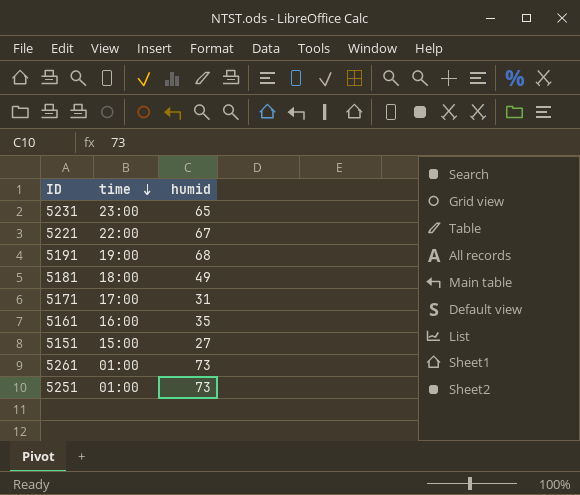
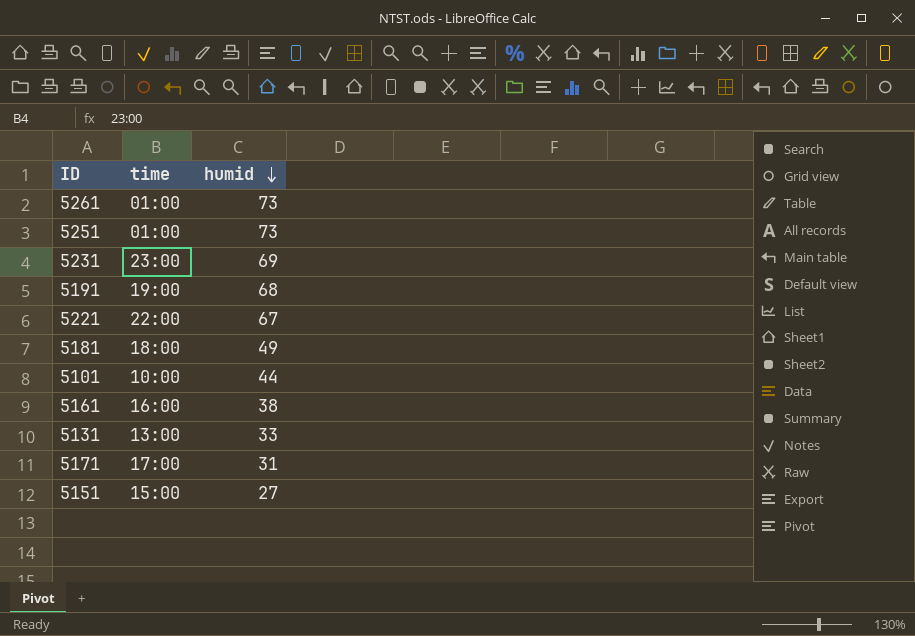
row order: time descending -> humid descending
5231 | humid: 65 -> 69
row 5101: none -> 10:00 | 44
5161 | humid: 35 -> 38
row 5131: none -> 13:00 | 33

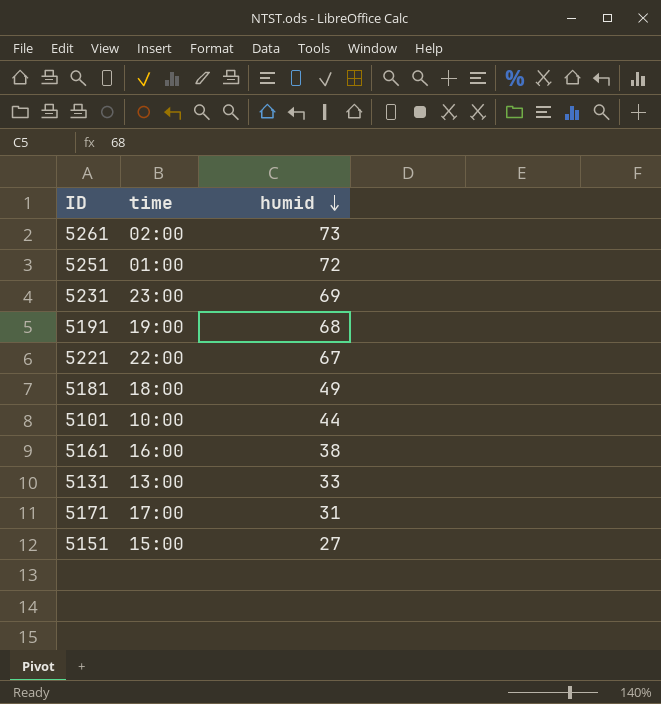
5261 | time: 01:00 -> 02:00
5251 | humid: 73 -> 72

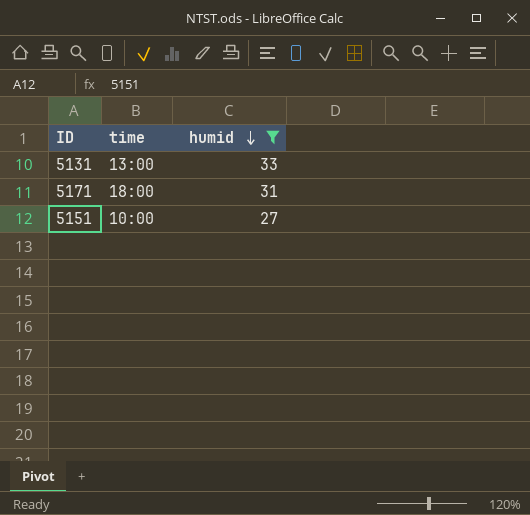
filter: none -> humid <= 33
5171 | time: 17:00 -> 18:00
5151 | time: 15:00 -> 10:00

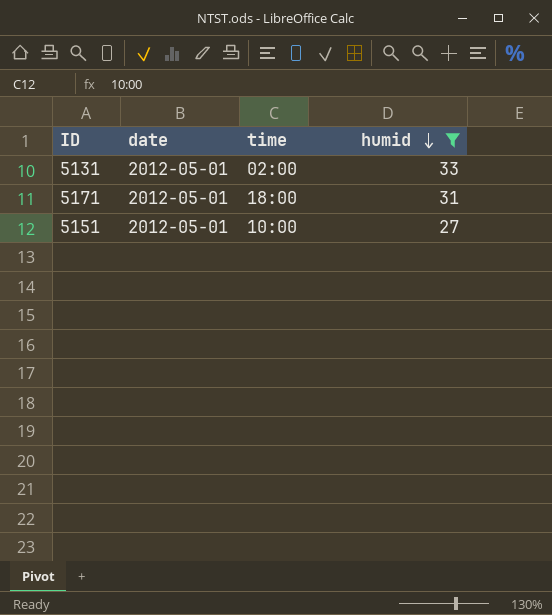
column date | position: none -> 2
5131 | time: 13:00 -> 02:00

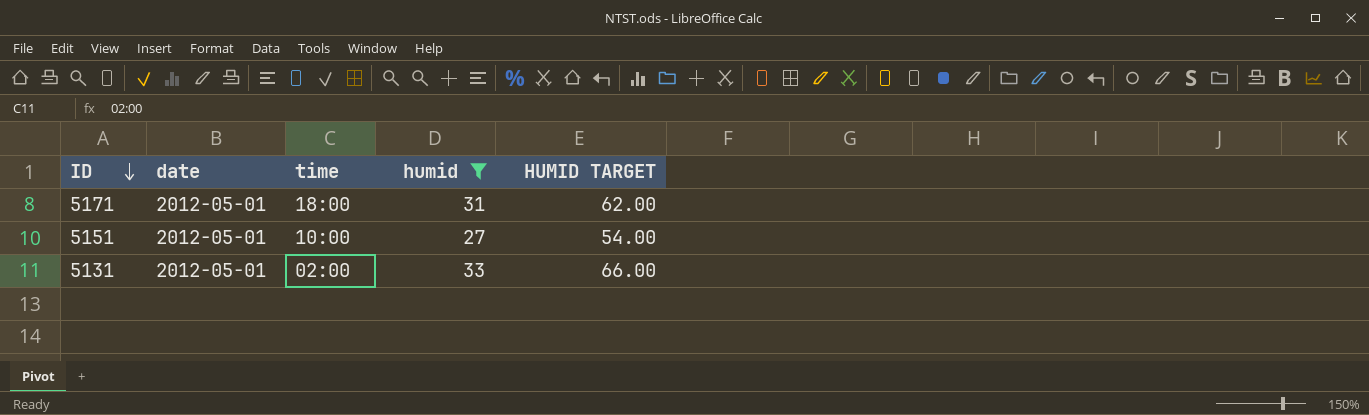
row order: humid descending -> ID descending
column HUMID TARGET | formula: none -> [humid] * 2

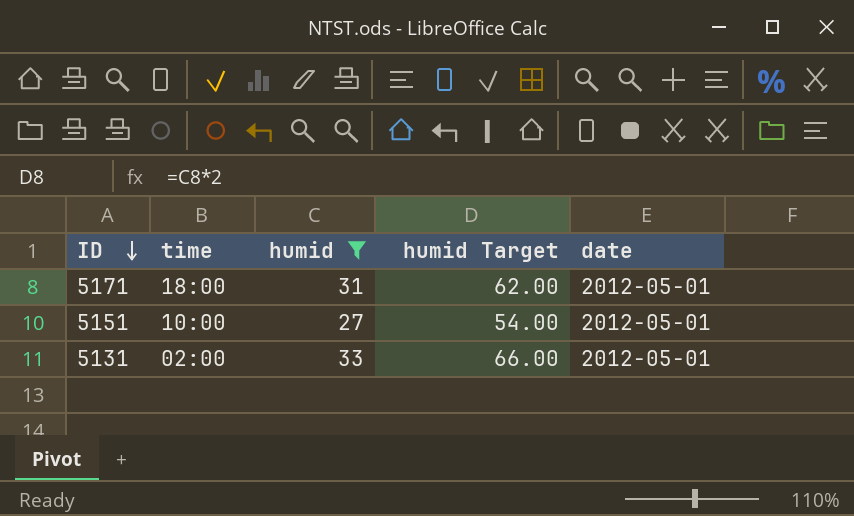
column name: HUMID TARGET -> humid Target
column date | position: 2 -> 5

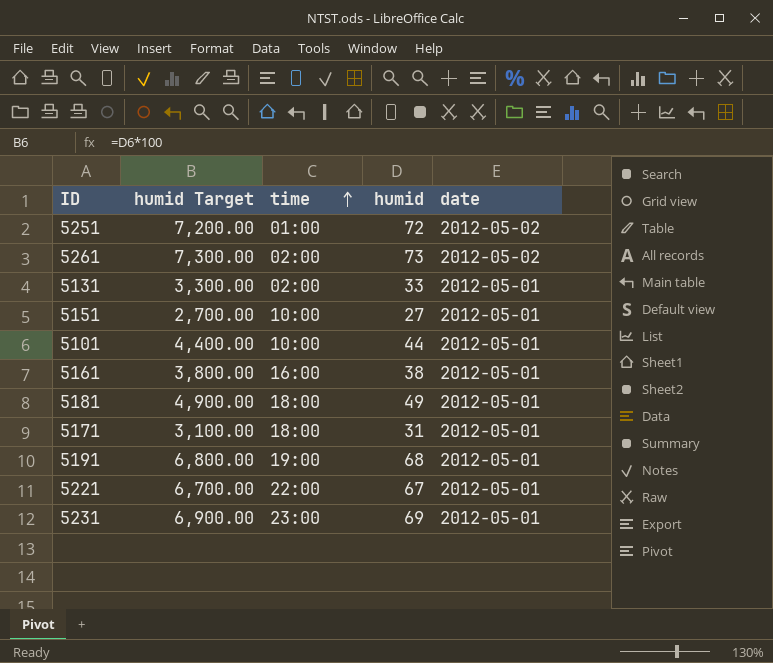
filter: humid <= 33 -> none
row order: ID descending -> time ascending
column humid Target | formula: [humid] * 2 -> [humid] * 100
column humid Target | position: 4 -> 2

